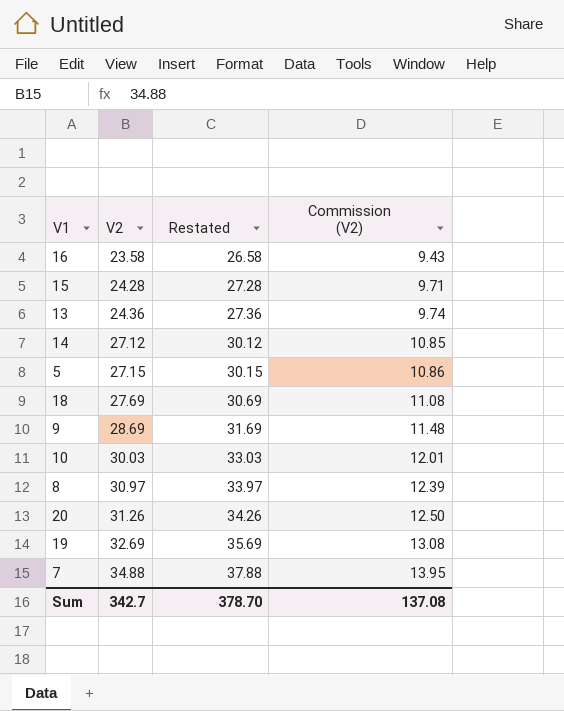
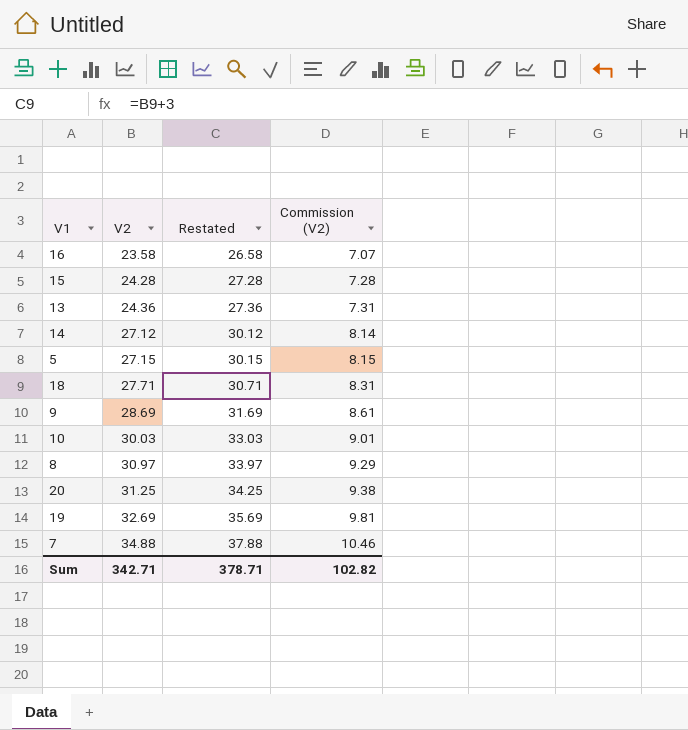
column Commission (V2) | formula: [V2] * 0.4 -> [V2] * 0.3
18 | V2: 27.69 -> 27.71
18 | Restated: 30.69 -> 30.71
20 | V2: 31.26 -> 31.25
20 | Restated: 34.26 -> 34.25
Sum | V2: 342.7 -> 342.71
Sum | Restated: 378.70 -> 378.71
Sum | Commission (V2): 137.08 -> 102.82

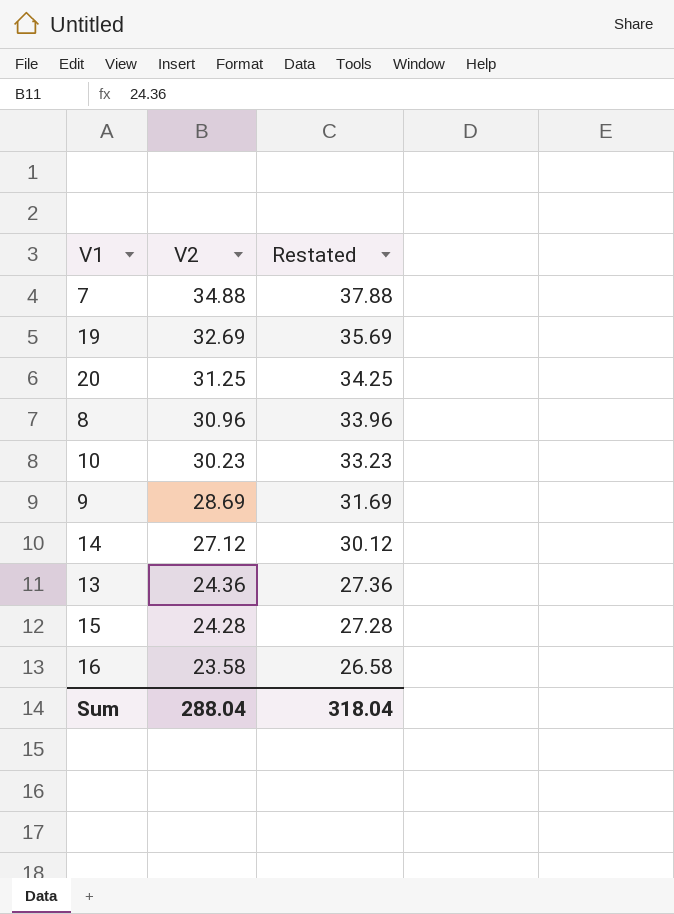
row order: V2 ascending -> V2 descending
column Commission (V2) | formula: [V2] * 0.3 -> none
row 5: 27.15 | 30.15 | 8.15 -> none
row 18: 27.71 | 30.71 | 8.31 -> none
8 | V2: 30.97 -> 30.96
8 | Restated: 33.97 -> 33.96
10 | V2: 30.03 -> 30.23
10 | Restated: 33.03 -> 33.23
Sum | V2: 342.71 -> 288.04
Sum | Restated: 378.71 -> 318.04

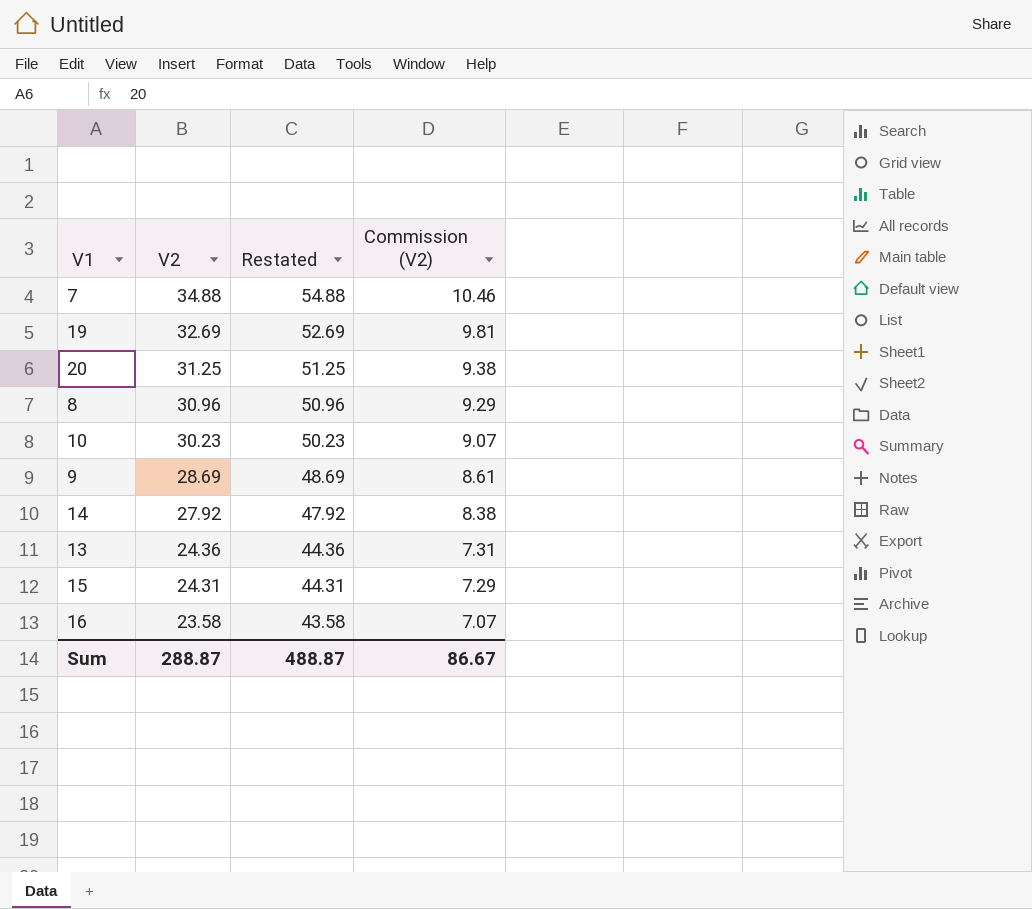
column Restated | formula: [V2] + 3 -> [V2] + 20
column Commission (V2) | formula: none -> [V2] * 0.3
14 | V2: 27.12 -> 27.92
15 | V2: 24.28 -> 24.31
Sum | V2: 288.04 -> 288.87
Sum | Restated: 318.04 -> 488.87

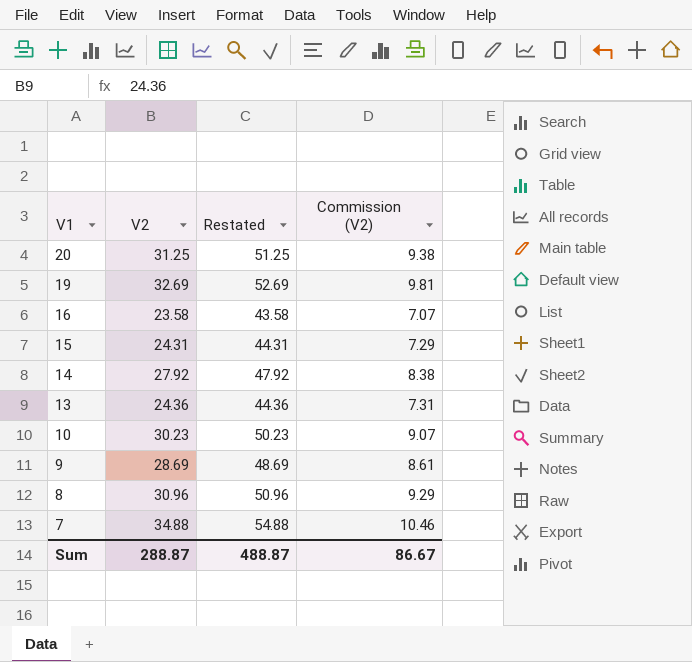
row order: V2 descending -> V1 descending

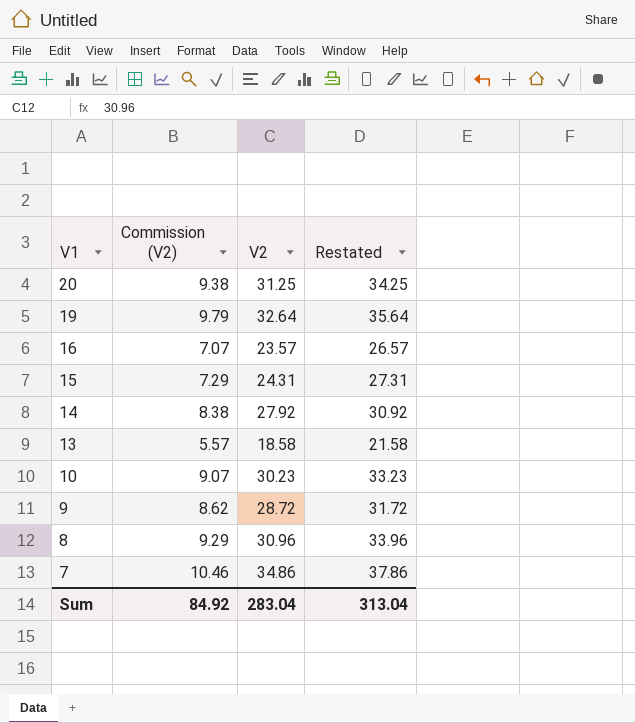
column Commission (V2) | position: 4 -> 2
column Restated | formula: [V2] + 20 -> [V2] + 3
19 | Commission (V2): 9.81 -> 9.79
19 | V2: 32.69 -> 32.64
16 | V2: 23.58 -> 23.57
13 | Commission (V2): 7.31 -> 5.57
13 | V2: 24.36 -> 18.58
9 | Commission (V2): 8.61 -> 8.62
9 | V2: 28.69 -> 28.72
7 | V2: 34.88 -> 34.86
Sum | Commission (V2): 86.67 -> 84.92
Sum | V2: 288.87 -> 283.04
Sum | Restated: 488.87 -> 313.04

